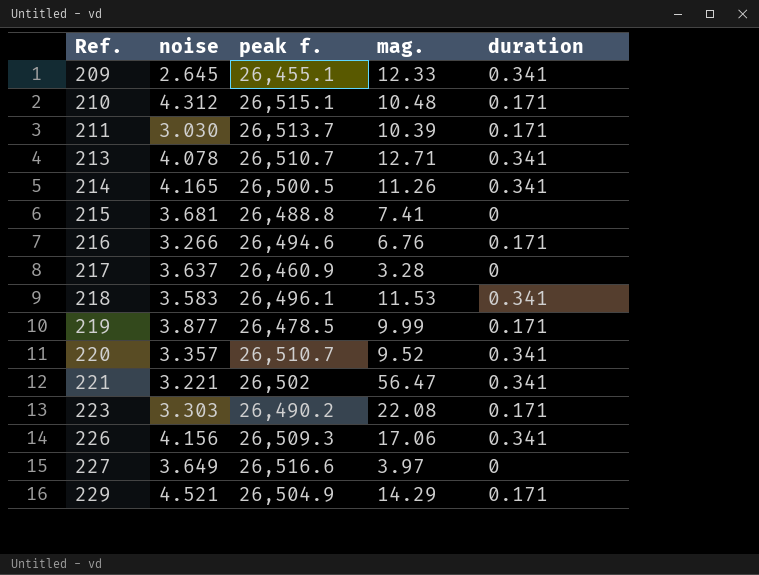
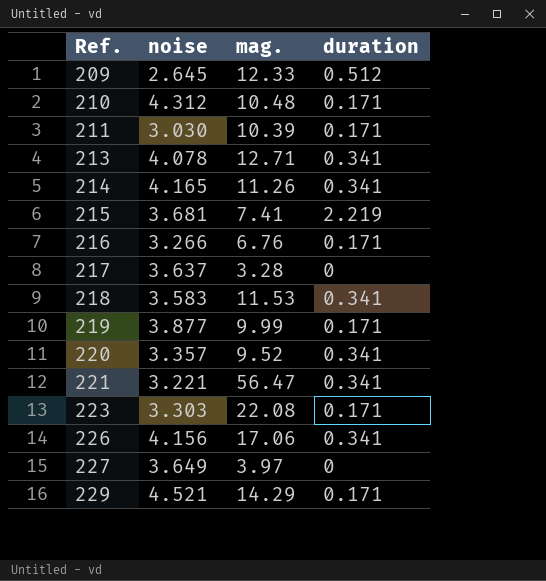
column peak f. | position: 3 -> none
209 | duration: 0.341 -> 0.512
215 | duration: 0 -> 2.219

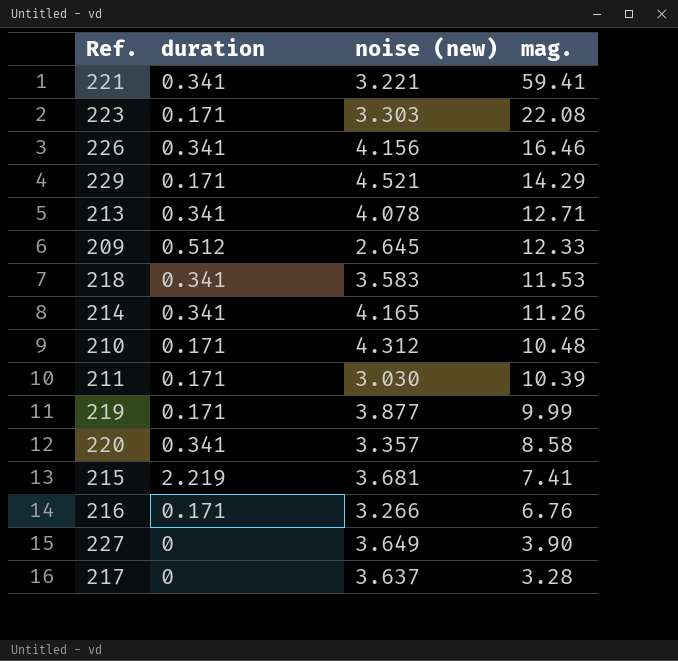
row order: Ref. ascending -> mag. descending
column duration | position: 4 -> 2
column name: noise -> noise (new)
221 | mag.: 56.47 -> 59.41
226 | mag.: 17.06 -> 16.46
220 | mag.: 9.52 -> 8.58
227 | mag.: 3.97 -> 3.90

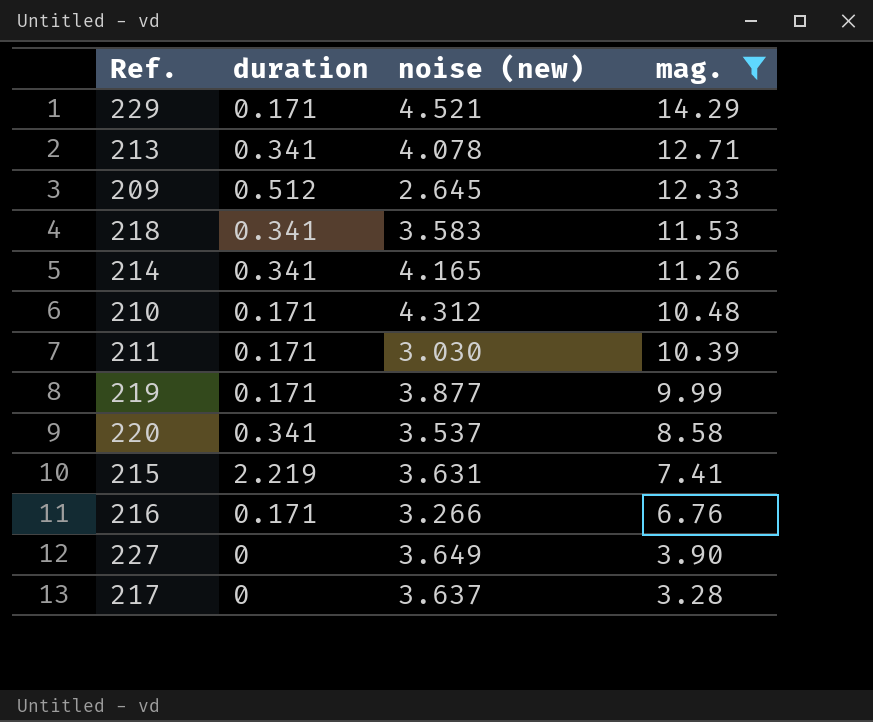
filter: none -> mag. <= 14.29
220 | noise (new): 3.357 -> 3.537
215 | noise (new): 3.681 -> 3.631

